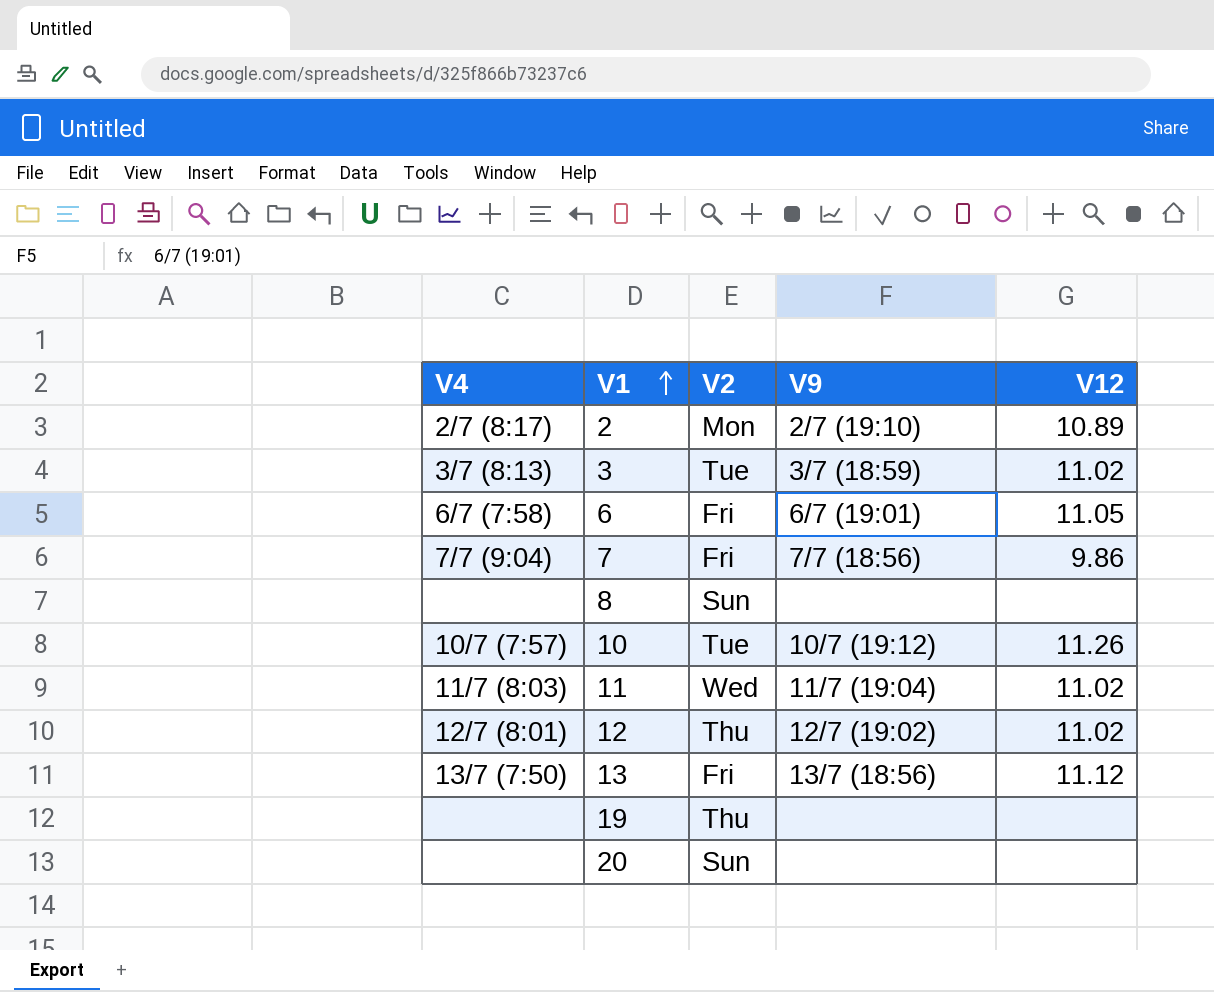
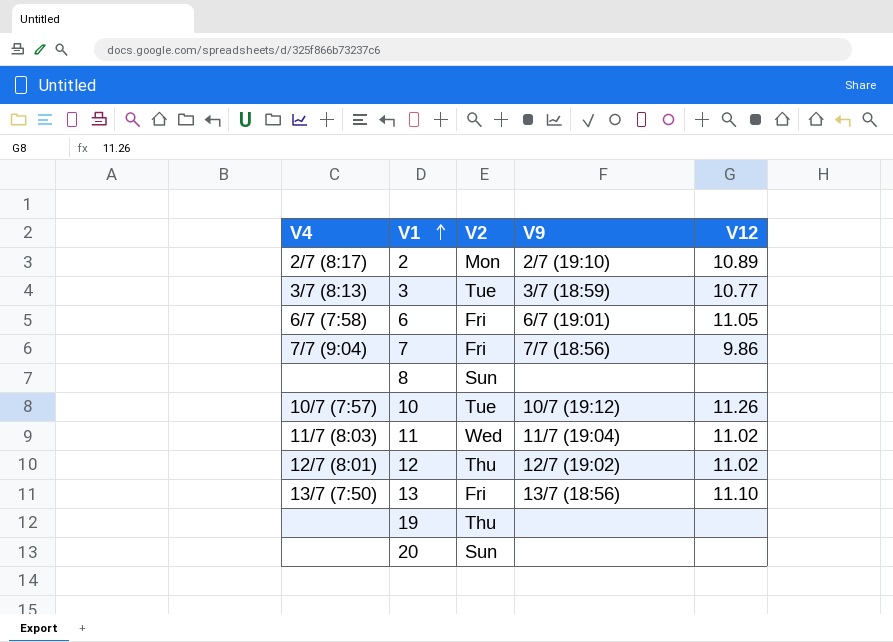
3 | V12: 11.02 -> 10.77
13 | V12: 11.12 -> 11.10

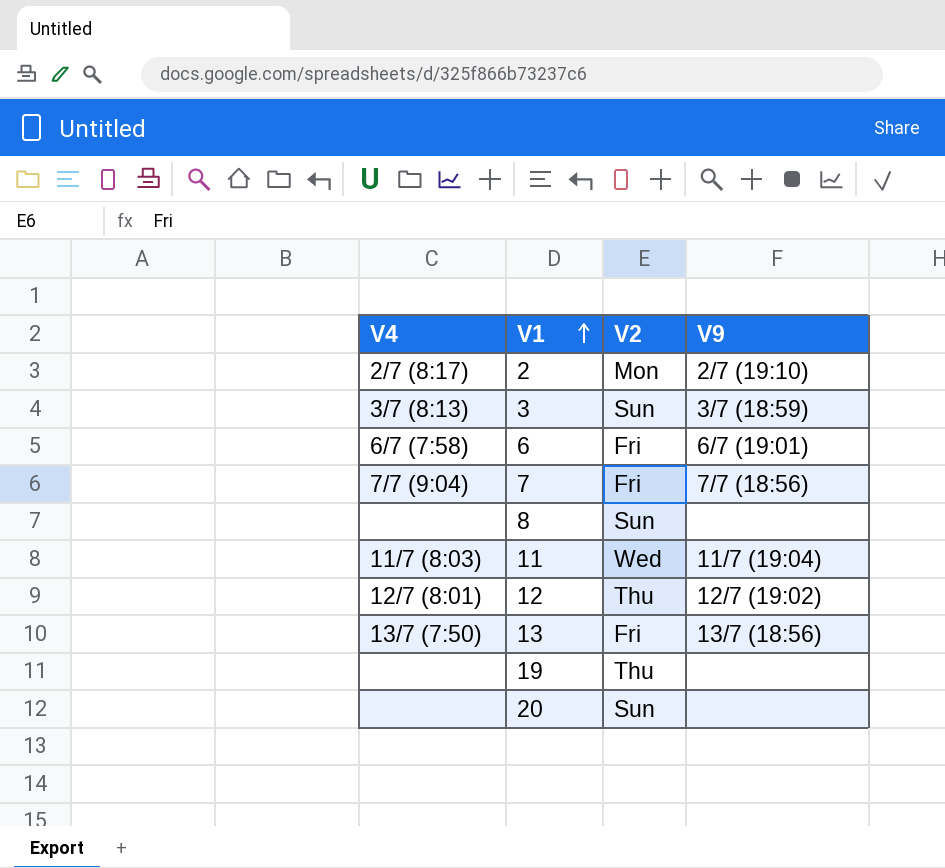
column V12 | position: 5 -> none
row 10: 10/7 (7:57) | Tue | 10/7 (19:12) | 11.26 -> none
3 | V2: Tue -> Sun

